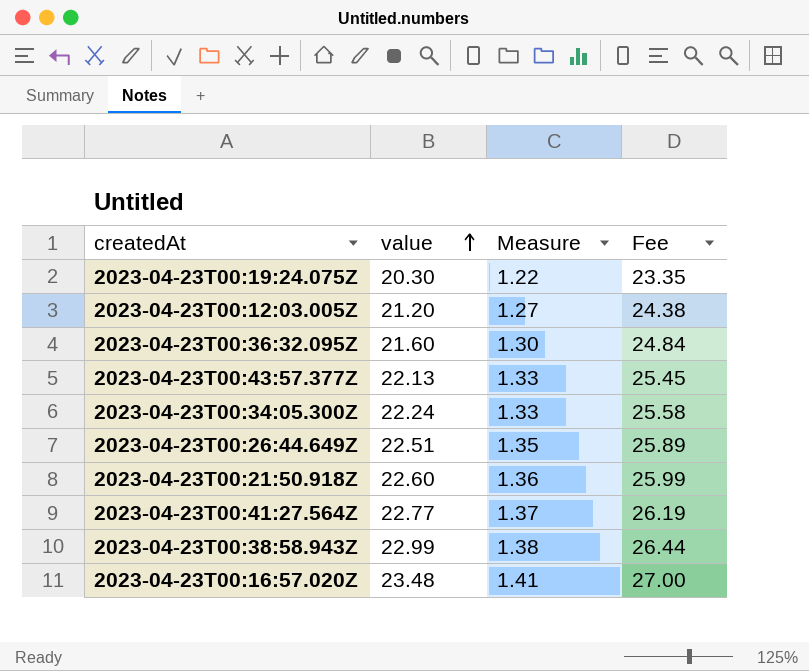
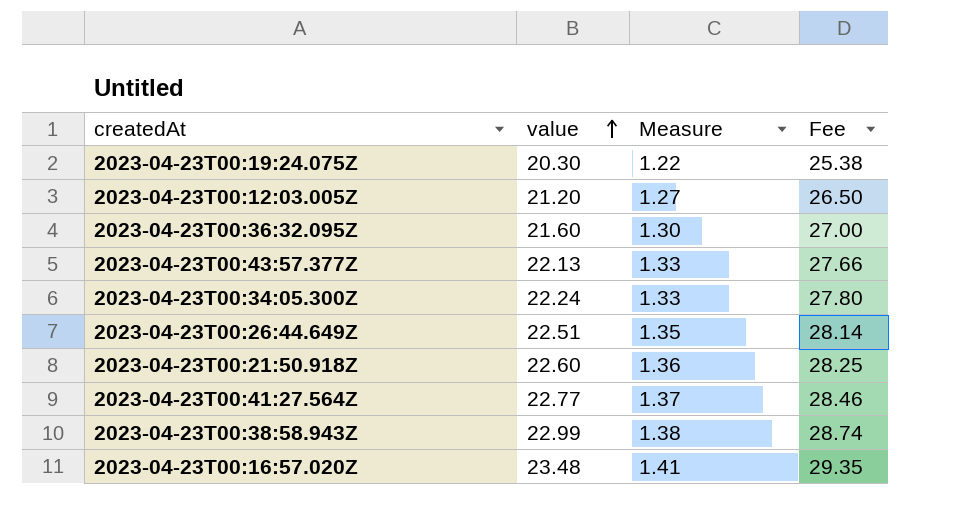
column Fee | formula: [value] * 1.15 -> [value] * 1.25

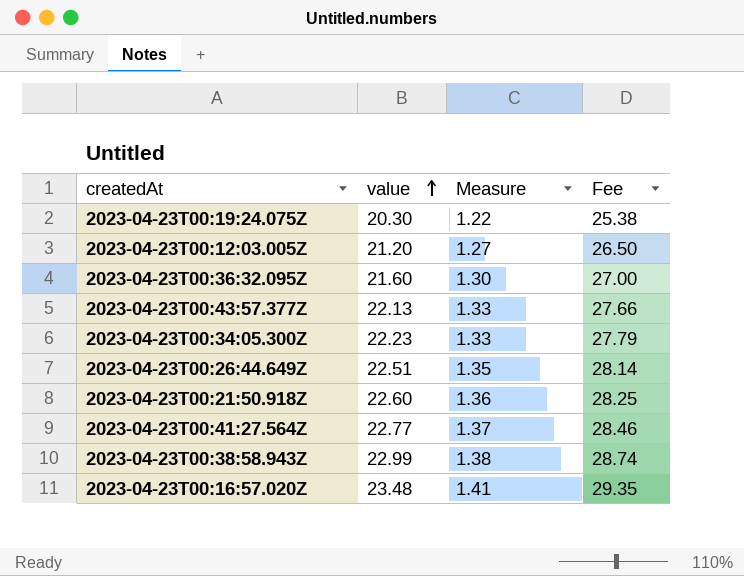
2023-04-23T00:34:05.300Z | value: 22.24 -> 22.23
2023-04-23T00:34:05.300Z | Fee: 27.80 -> 27.79

